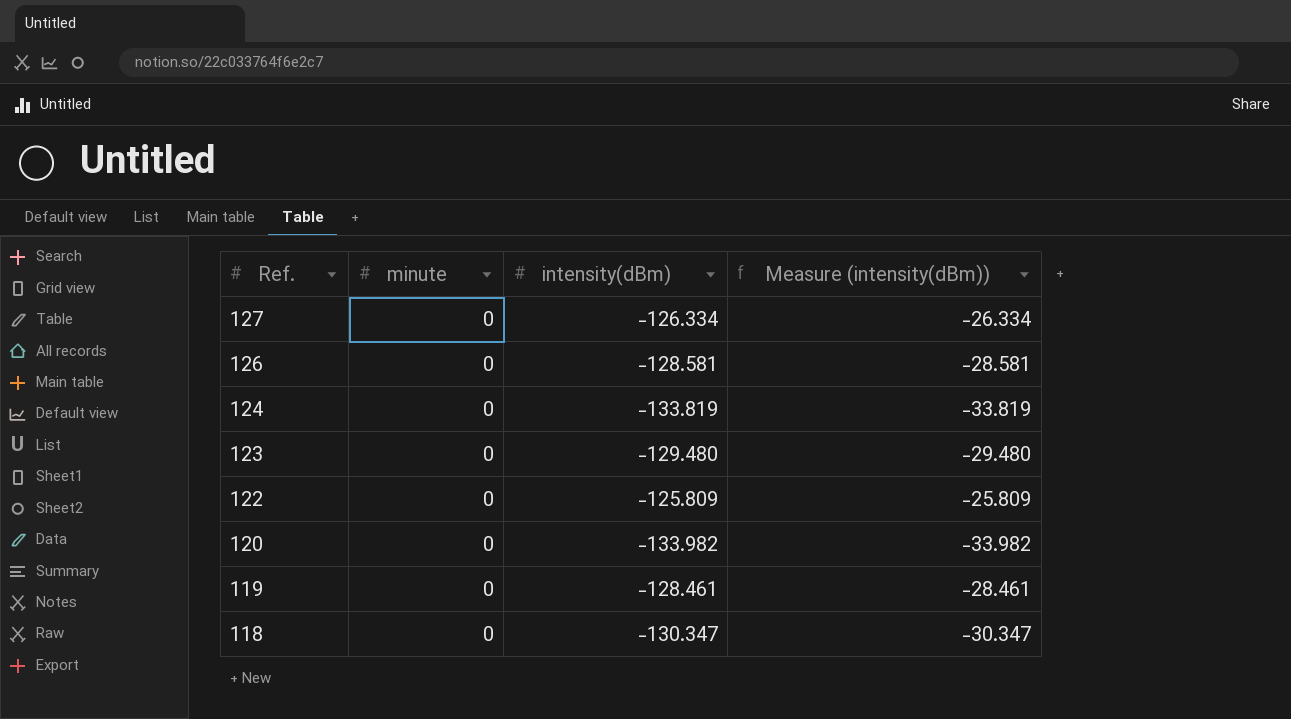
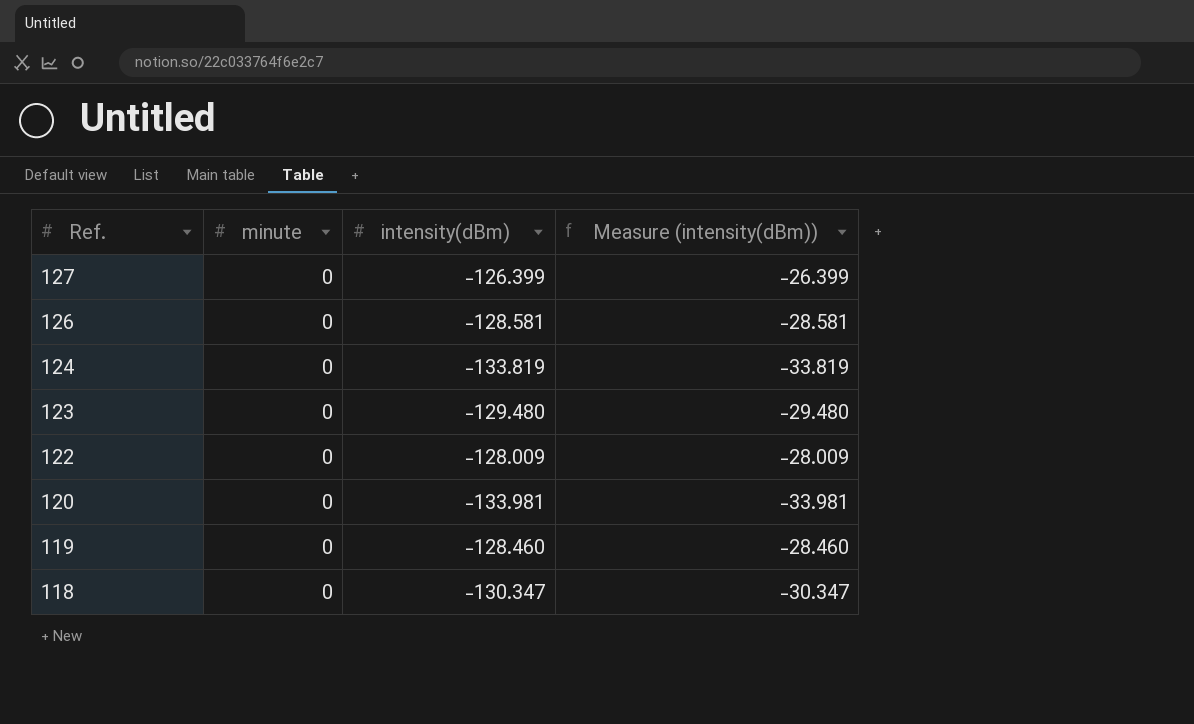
127 | intensity(dBm): -126.334 -> -126.399
127 | Measure (intensity(dBm)): -26.334 -> -26.399
122 | intensity(dBm): -125.809 -> -128.009
122 | Measure (intensity(dBm)): -25.809 -> -28.009
120 | intensity(dBm): -133.982 -> -133.981
120 | Measure (intensity(dBm)): -33.982 -> -33.981
119 | intensity(dBm): -128.461 -> -128.460
119 | Measure (intensity(dBm)): -28.461 -> -28.460

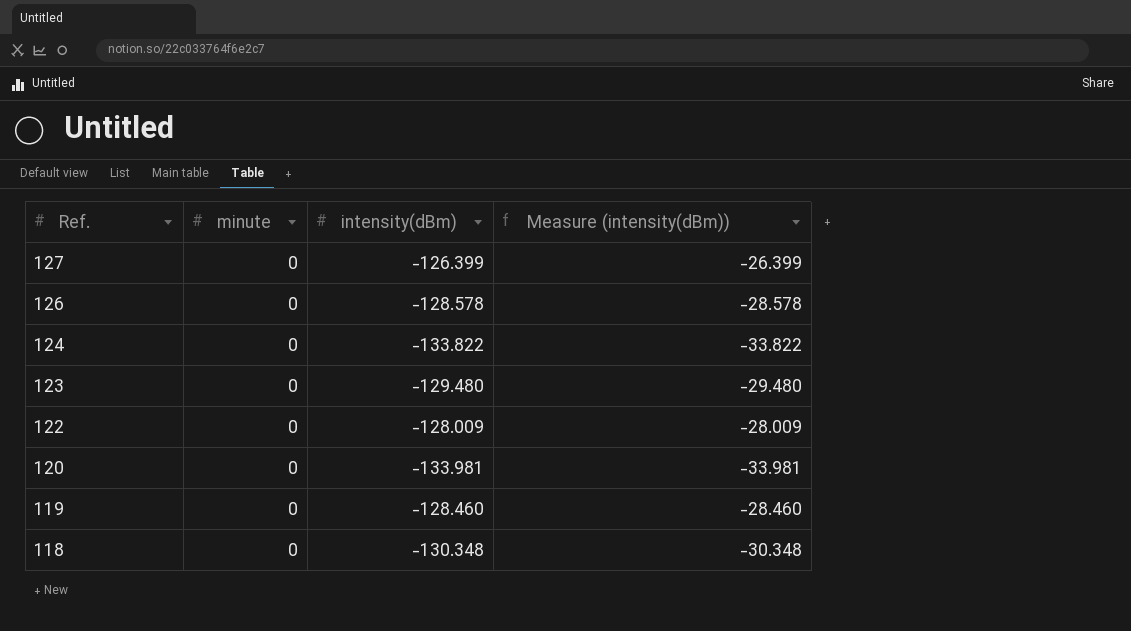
126 | intensity(dBm): -128.581 -> -128.578
126 | Measure (intensity(dBm)): -28.581 -> -28.578
124 | intensity(dBm): -133.819 -> -133.822
124 | Measure (intensity(dBm)): -33.819 -> -33.822
118 | intensity(dBm): -130.347 -> -130.348
118 | Measure (intensity(dBm)): -30.347 -> -30.348

